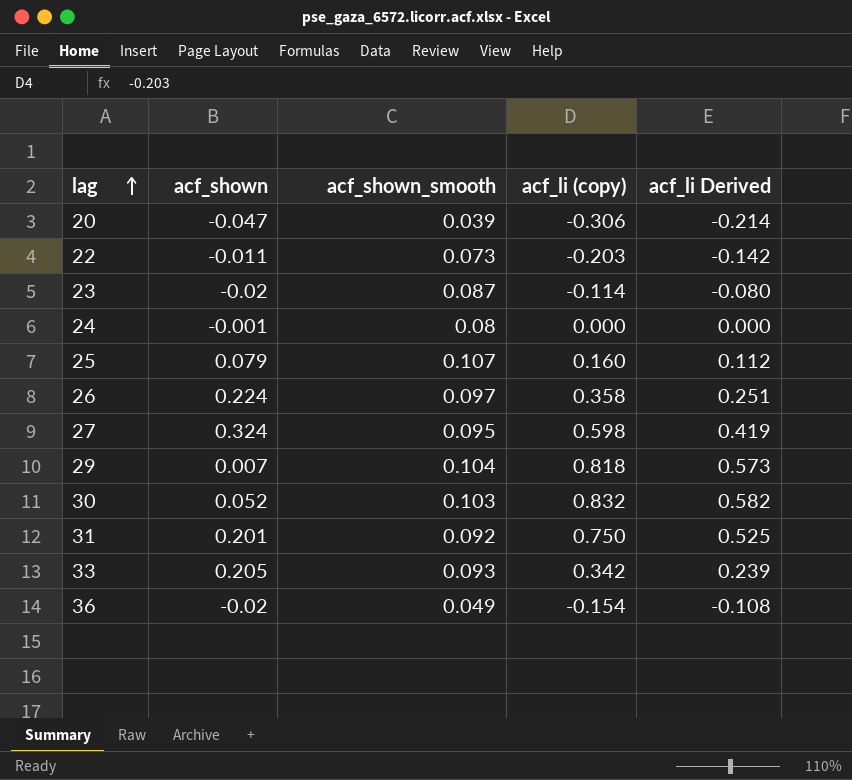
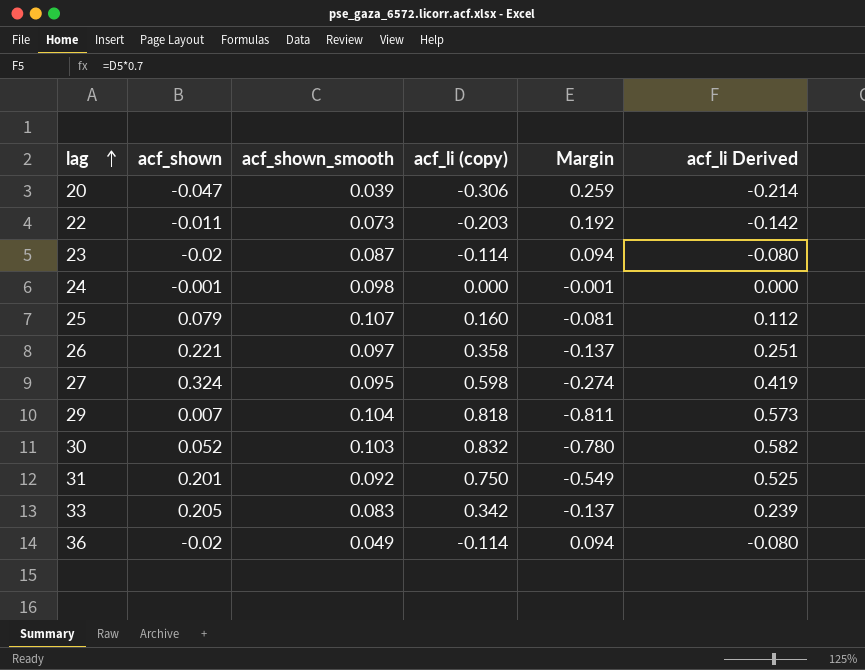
column Margin | formula: none -> [acf_shown] - [acf_li (copy)]
24 | acf_shown_smooth: 0.08 -> 0.098
26 | acf_shown: 0.224 -> 0.221
33 | acf_shown_smooth: 0.093 -> 0.083
36 | acf_li (copy): -0.154 -> -0.114
36 | acf_li Derived: -0.108 -> -0.080

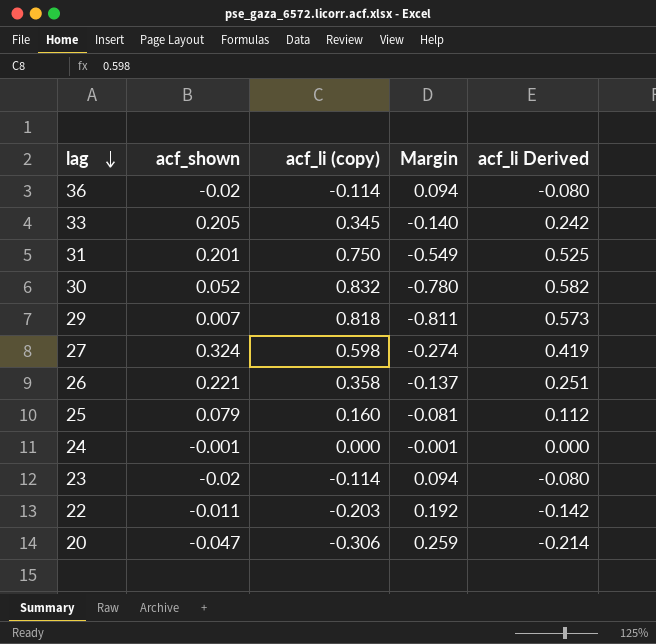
row order: lag ascending -> lag descending
column acf_shown_smooth | position: 3 -> none
33 | acf_li (copy): 0.342 -> 0.345
33 | Margin: -0.137 -> -0.140
33 | acf_li Derived: 0.239 -> 0.242

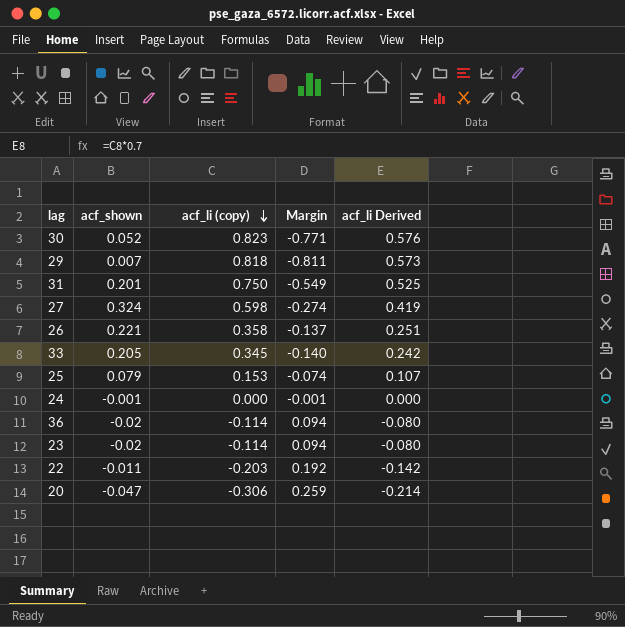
row order: lag descending -> acf_li (copy) descending
30 | acf_li (copy): 0.832 -> 0.823
30 | Margin: -0.780 -> -0.771
30 | acf_li Derived: 0.582 -> 0.576
25 | acf_li (copy): 0.160 -> 0.153
25 | Margin: -0.081 -> -0.074
25 | acf_li Derived: 0.112 -> 0.107

